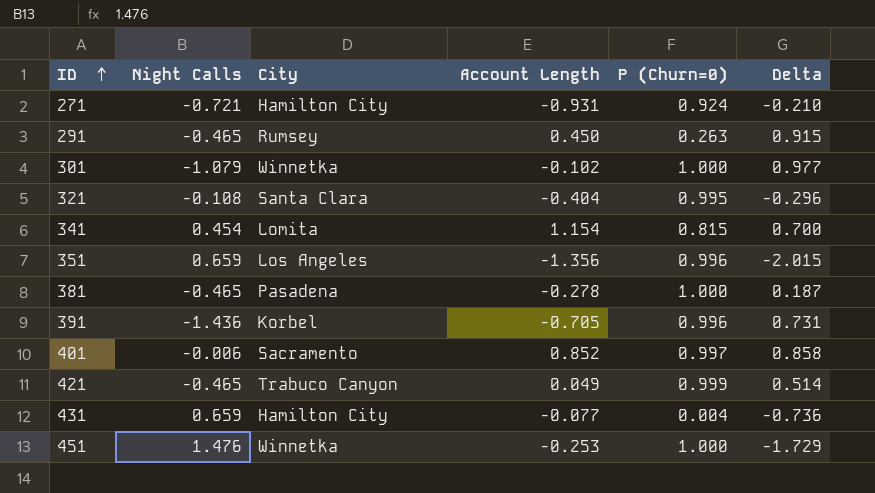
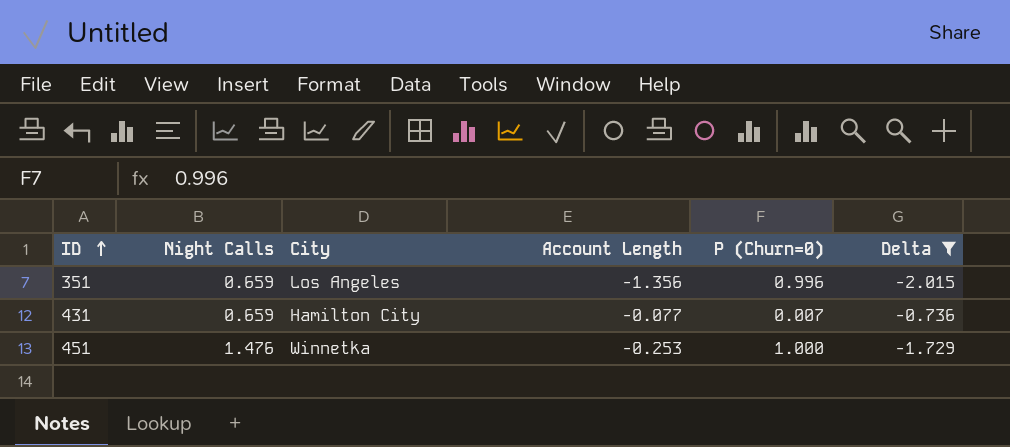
filter: none -> Delta <= -0.736
431 | P (Churn=0): 0.004 -> 0.007

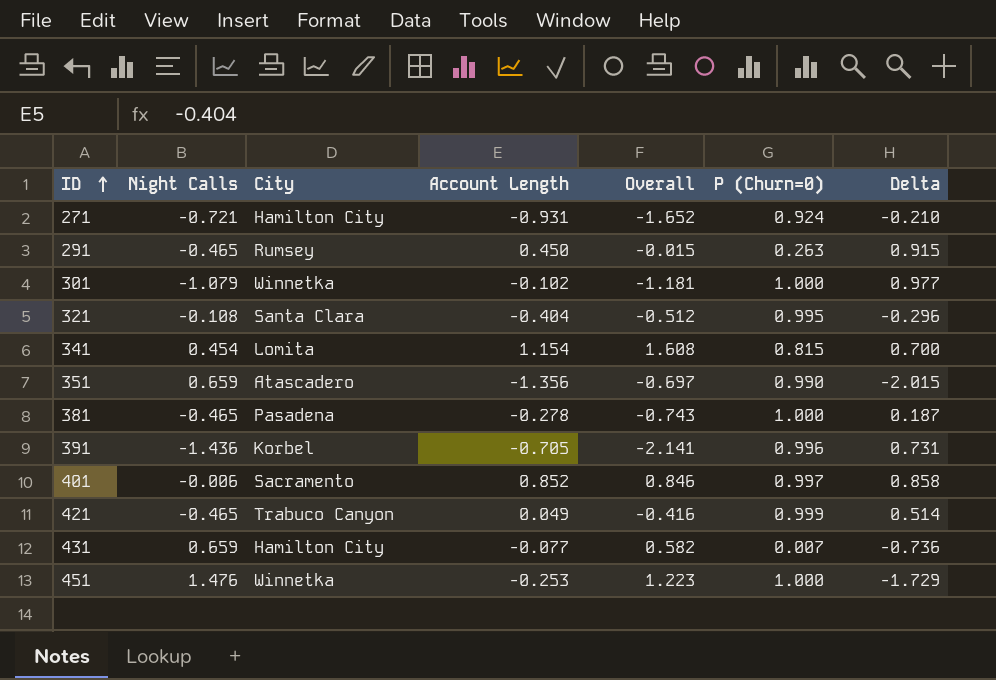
filter: Delta <= -0.736 -> none
column Overall | formula: none -> [Night Calls] + [Account Length]
351 | City: Los Angeles -> Atascadero
351 | P (Churn=0): 0.996 -> 0.990

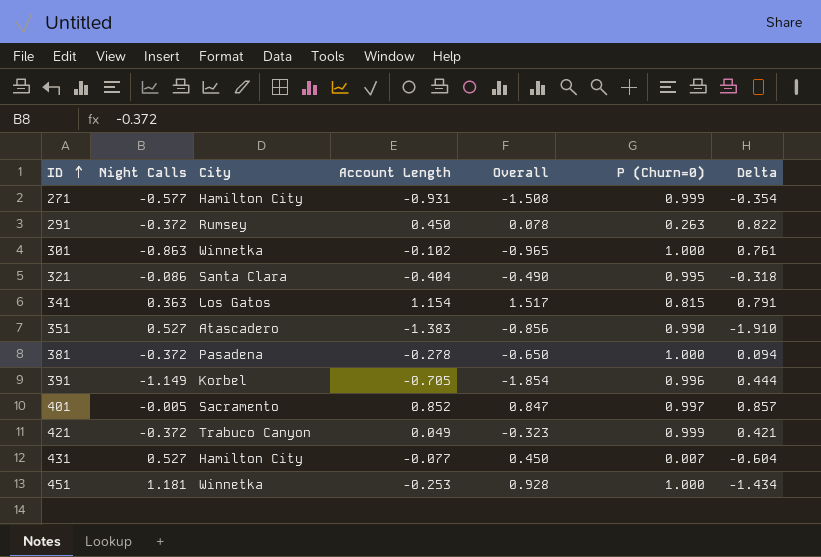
271 | Night Calls: -0.721 -> -0.577
271 | Overall: -1.652 -> -1.508
271 | P (Churn=0): 0.924 -> 0.999
271 | Delta: -0.210 -> -0.354
291 | Night Calls: -0.465 -> -0.372
291 | Overall: -0.015 -> 0.078
291 | Delta: 0.915 -> 0.822
301 | Night Calls: -1.079 -> -0.863
301 | Overall: -1.181 -> -0.965
301 | Delta: 0.977 -> 0.761
321 | Night Calls: -0.108 -> -0.086
321 | Overall: -0.512 -> -0.490
321 | Delta: -0.296 -> -0.318
341 | Night Calls: 0.454 -> 0.363
341 | City: Lomita -> Los Gatos
341 | Overall: 1.608 -> 1.517
341 | Delta: 0.700 -> 0.791
351 | Night Calls: 0.659 -> 0.527
351 | Account Length: -1.356 -> -1.383
351 | Overall: -0.697 -> -0.856
351 | Delta: -2.015 -> -1.910
381 | Night Calls: -0.465 -> -0.372
381 | Overall: -0.743 -> -0.650
381 | Delta: 0.187 -> 0.094
391 | Night Calls: -1.436 -> -1.149
391 | Overall: -2.141 -> -1.854
391 | Delta: 0.731 -> 0.444
401 | Night Calls: -0.006 -> -0.005
401 | Overall: 0.846 -> 0.847
401 | Delta: 0.858 -> 0.857
421 | Night Calls: -0.465 -> -0.372
421 | Overall: -0.416 -> -0.323
421 | Delta: 0.514 -> 0.421
431 | Night Calls: 0.659 -> 0.527
431 | Overall: 0.582 -> 0.450
431 | Delta: -0.736 -> -0.604
451 | Night Calls: 1.476 -> 1.181
451 | Overall: 1.223 -> 0.928
451 | Delta: -1.729 -> -1.434

